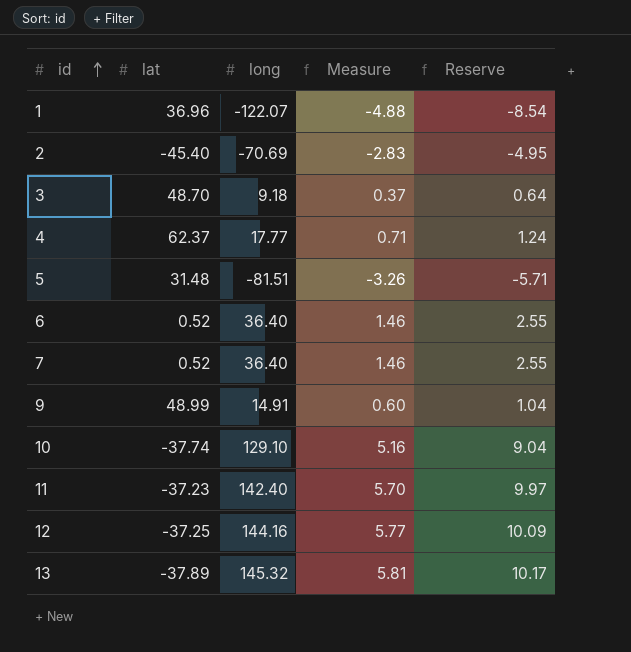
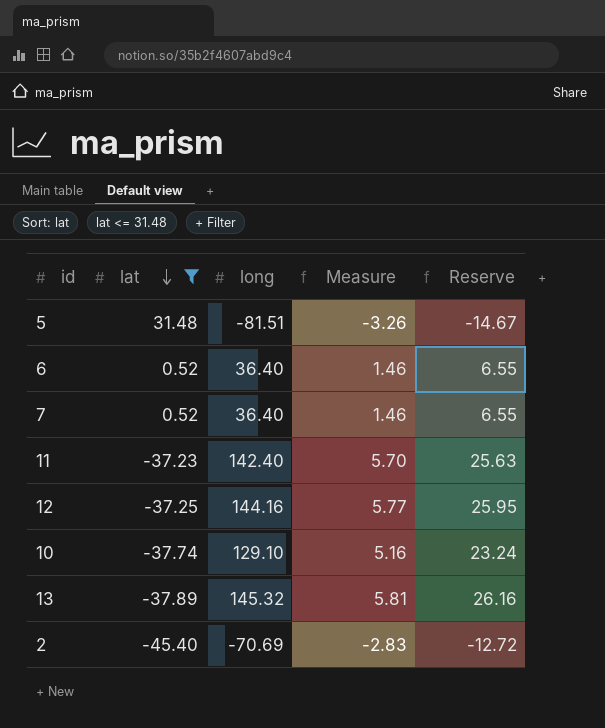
filter: none -> lat <= 31.48
row order: id ascending -> lat descending
column Reserve | formula: [long] * 0.07 -> [long] * 0.18

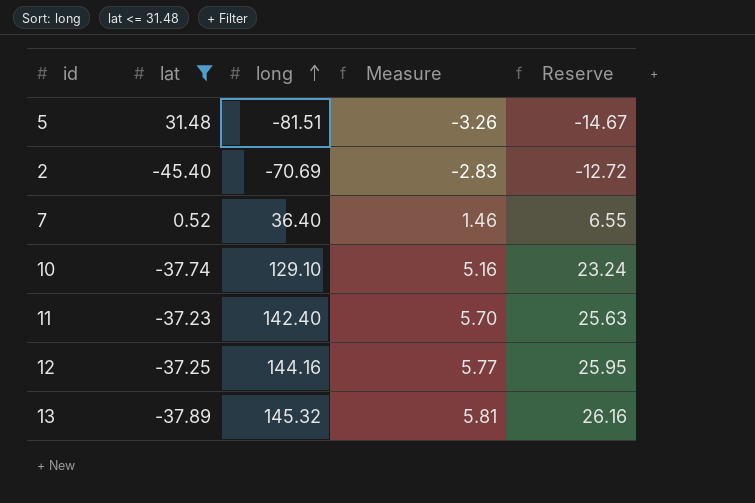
row order: lat descending -> long ascending
row 6: 0.52 | 36.40 | 1.46 | 6.55 -> none

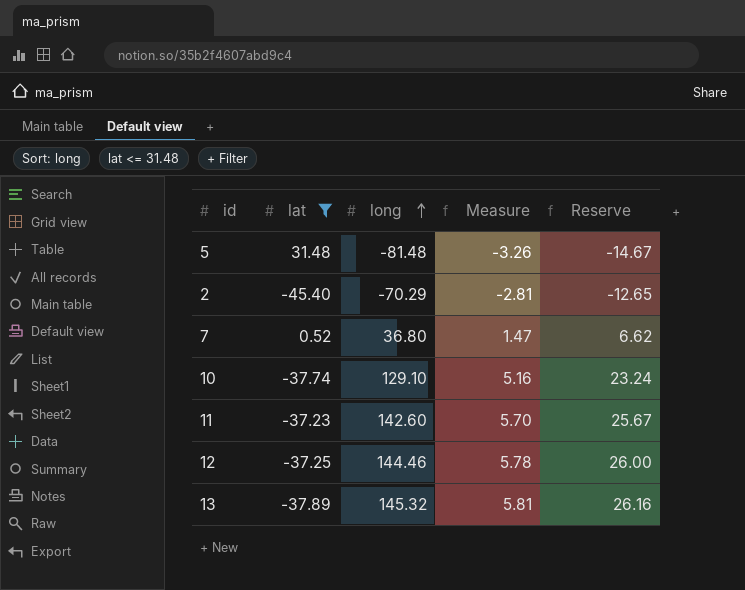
5 | long: -81.51 -> -81.48
2 | long: -70.69 -> -70.29
2 | Measure: -2.83 -> -2.81
2 | Reserve: -12.72 -> -12.65
7 | long: 36.40 -> 36.80
7 | Measure: 1.46 -> 1.47
7 | Reserve: 6.55 -> 6.62
11 | long: 142.40 -> 142.60
11 | Reserve: 25.63 -> 25.67
12 | long: 144.16 -> 144.46
12 | Measure: 5.77 -> 5.78
12 | Reserve: 25.95 -> 26.00

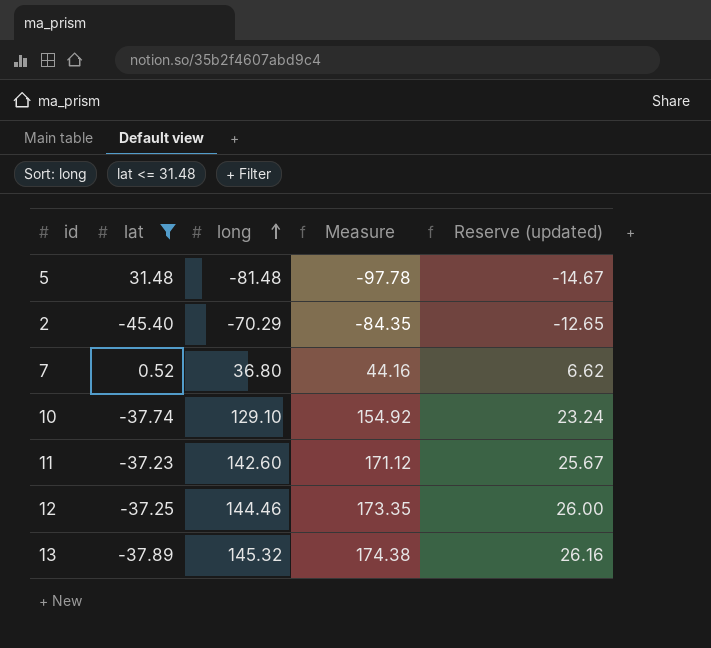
column Measure | formula: [long] * 0.04 -> [long] * 1.2
column name: Reserve -> Reserve (updated)

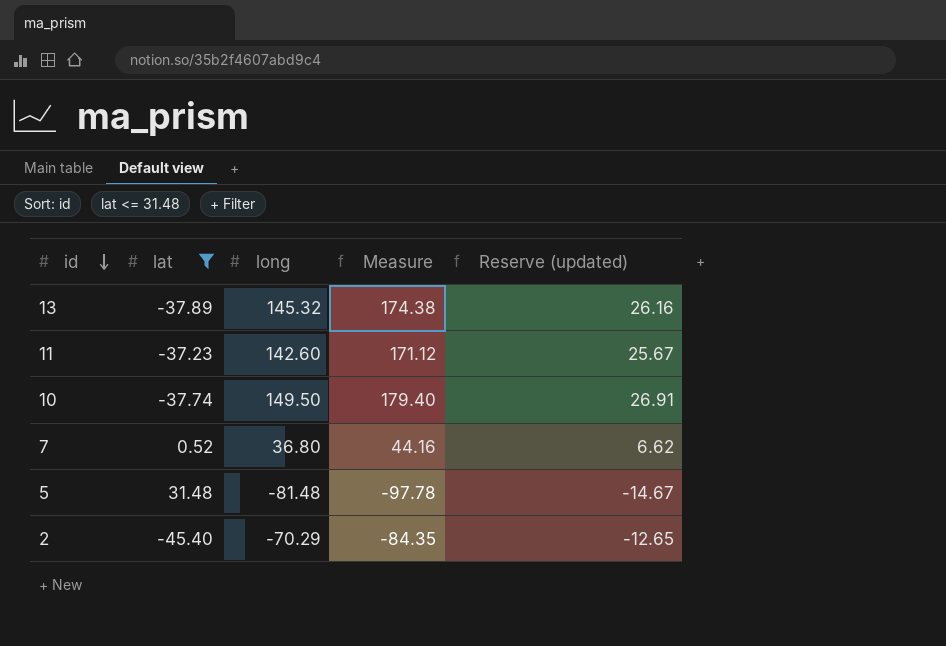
row order: long ascending -> id descending
row 12: -37.25 | 144.46 | 173.35 | 26.00 -> none
10 | long: 129.10 -> 149.50
10 | Measure: 154.92 -> 179.40
10 | Reserve (updated): 23.24 -> 26.91

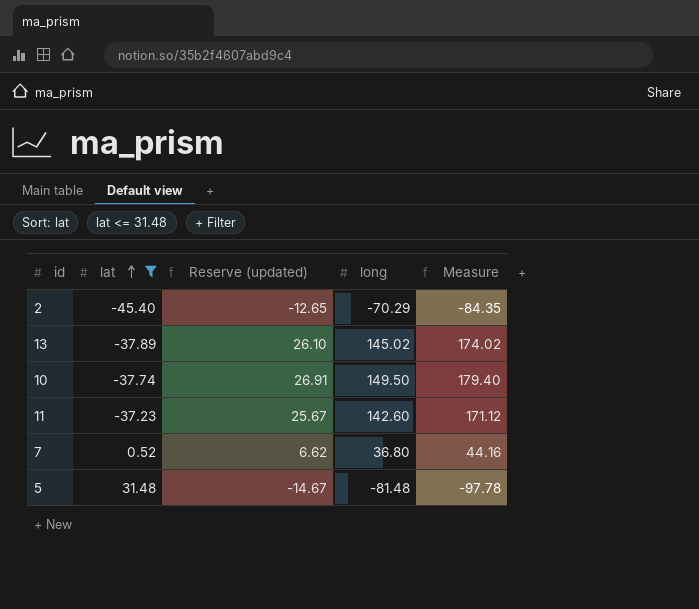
row order: id descending -> lat ascending
column Reserve (updated) | position: 5 -> 3
13 | Reserve (updated): 26.16 -> 26.10
13 | long: 145.32 -> 145.02
13 | Measure: 174.38 -> 174.02

